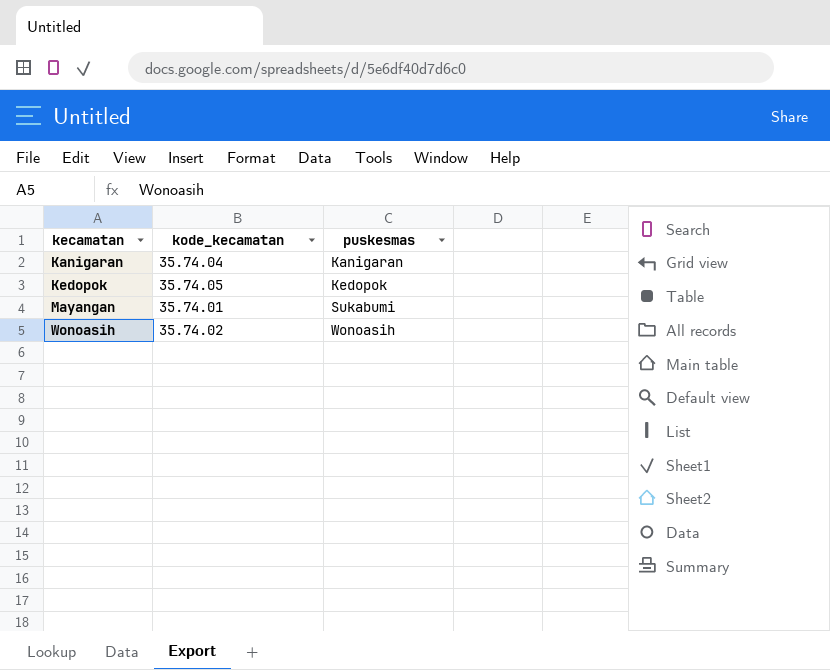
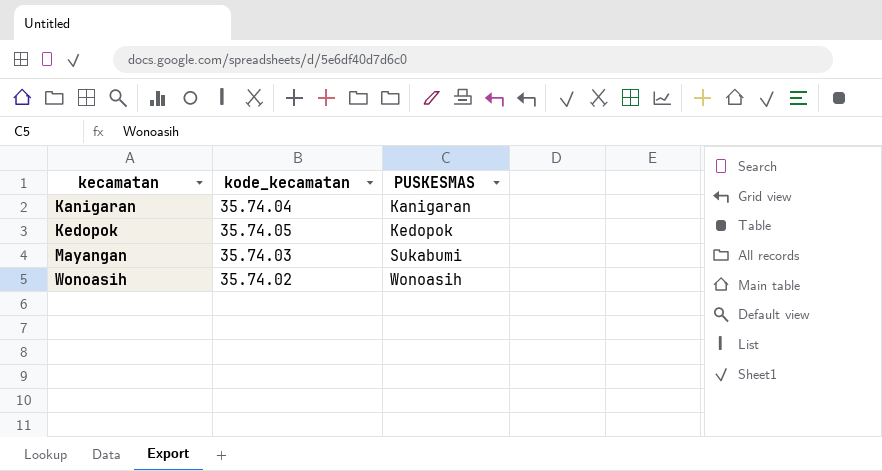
column name: puskesmas -> PUSKESMAS
Mayangan | kode_kecamatan: 35.74.01 -> 35.74.03

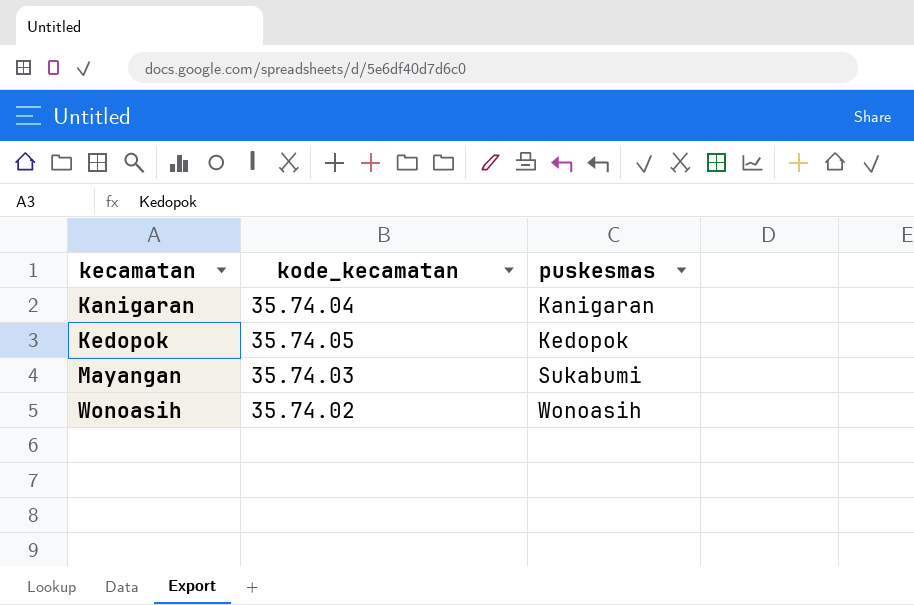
column name: PUSKESMAS -> puskesmas

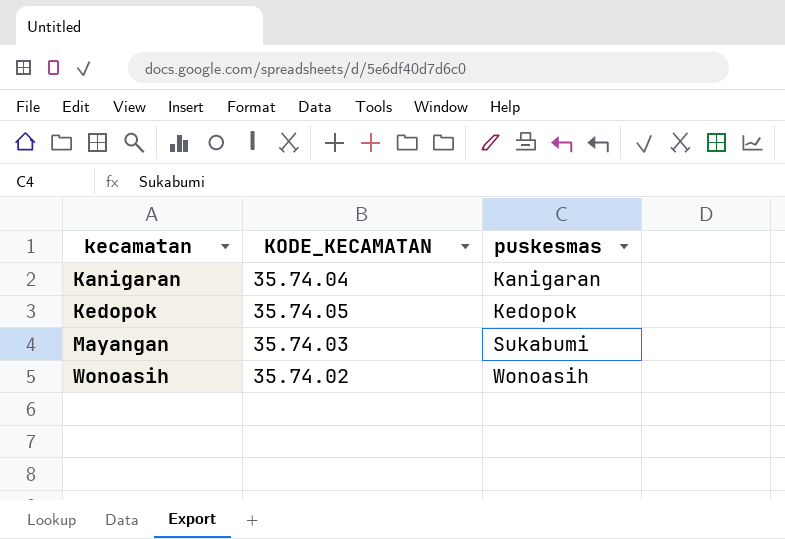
column name: kode_kecamatan -> KODE_KECAMATAN

